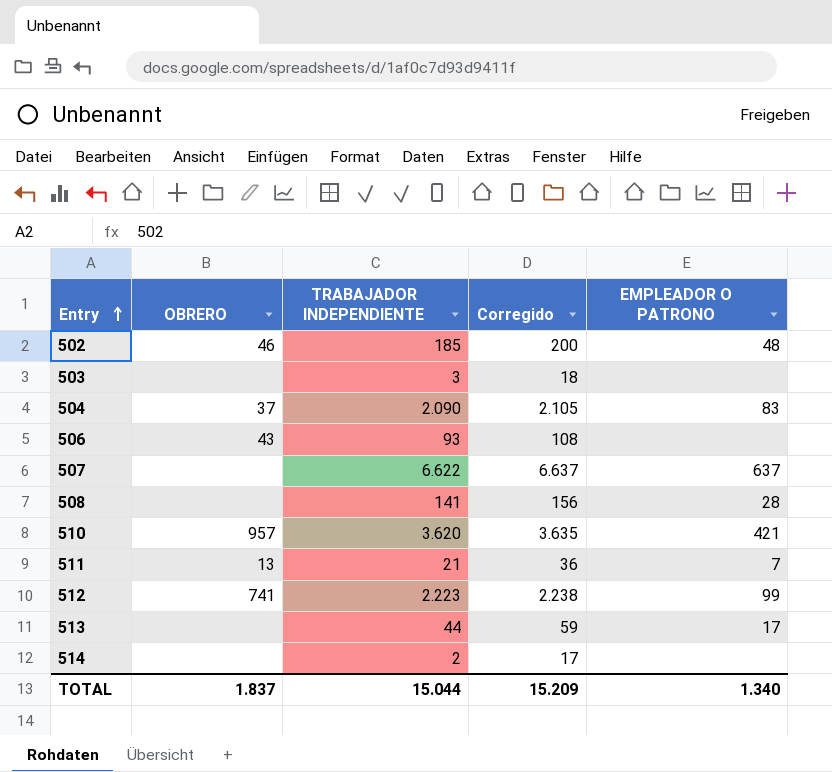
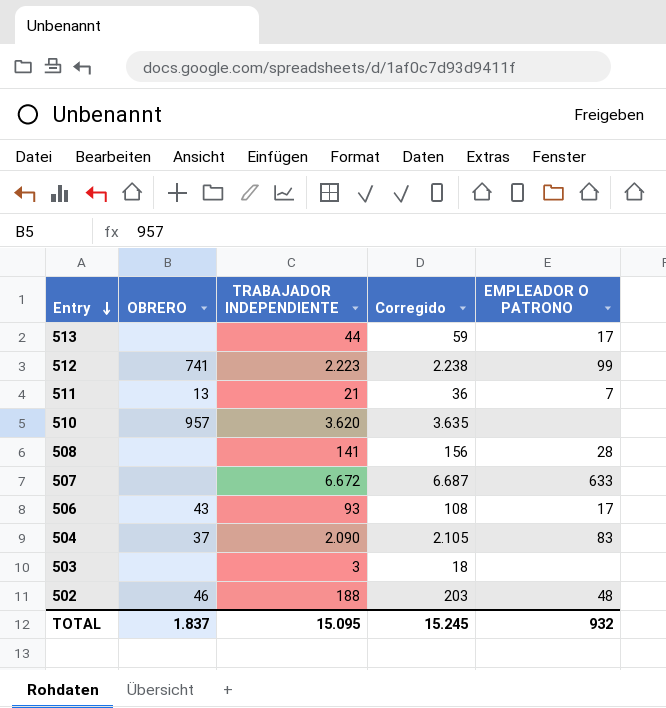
row order: Entry ascending -> Entry descending
row 514: none | 2 | 17 | none -> none
510 | EMPLEADOR O PATRONO: 421 -> none
507 | TRABAJADOR INDEPENDIENTE: 6.622 -> 6.672
507 | Corregido: 6.637 -> 6.687
507 | EMPLEADOR O PATRONO: 637 -> 633
506 | EMPLEADOR O PATRONO: none -> 17
502 | TRABAJADOR INDEPENDIENTE: 185 -> 188
502 | Corregido: 200 -> 203
TOTAL | TRABAJADOR INDEPENDIENTE: 15.044 -> 15.095
TOTAL | Corregido: 15.209 -> 15.245
TOTAL | EMPLEADOR O PATRONO: 1.340 -> 932

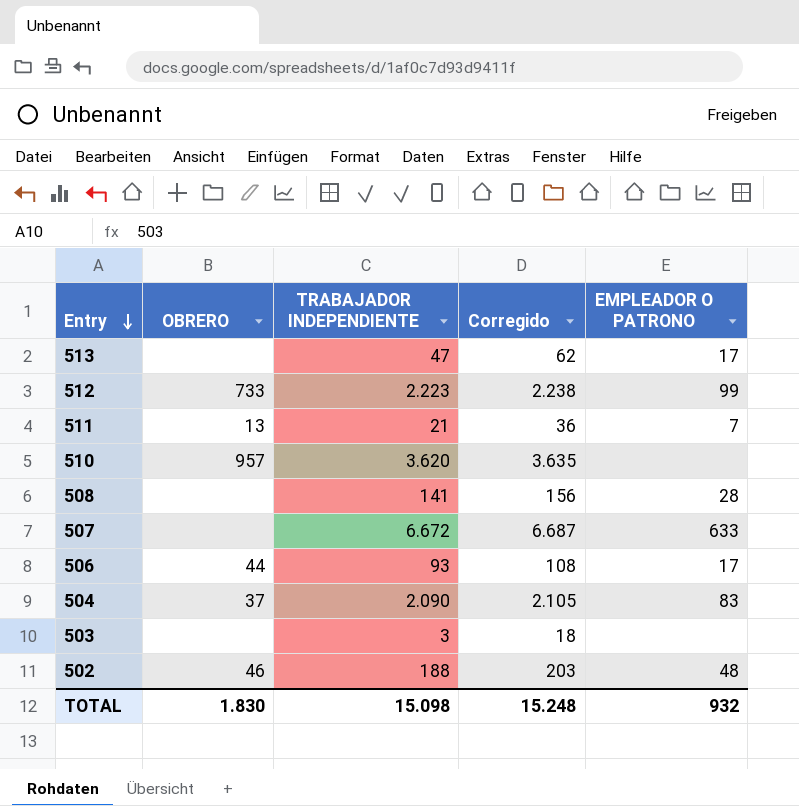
513 | TRABAJADOR INDEPENDIENTE: 44 -> 47
513 | Corregido: 59 -> 62
512 | OBRERO: 741 -> 733
506 | OBRERO: 43 -> 44
TOTAL | OBRERO: 1.837 -> 1.830
TOTAL | TRABAJADOR INDEPENDIENTE: 15.095 -> 15.098
TOTAL | Corregido: 15.245 -> 15.248

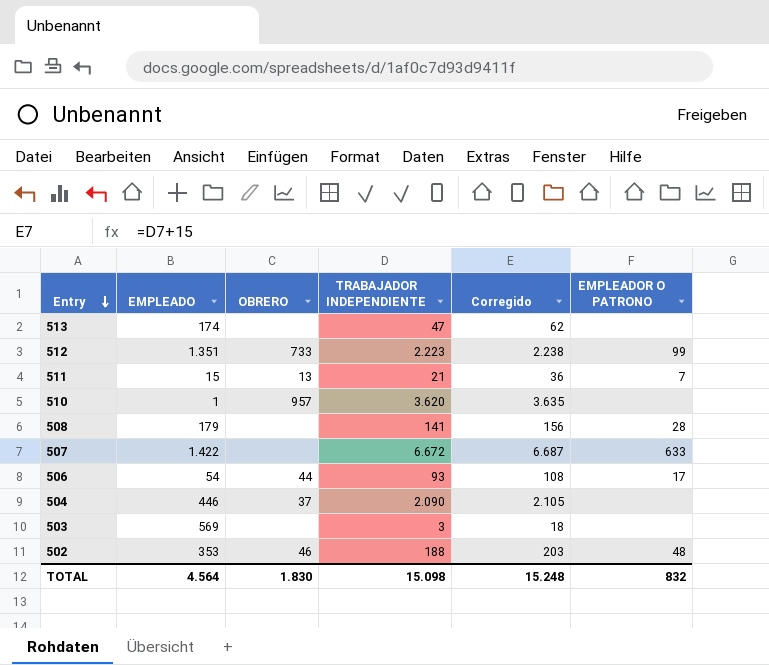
column EMPLEADO | position: none -> 2
513 | EMPLEADOR O PATRONO: 17 -> none
504 | EMPLEADOR O PATRONO: 83 -> none
TOTAL | EMPLEADOR O PATRONO: 932 -> 832

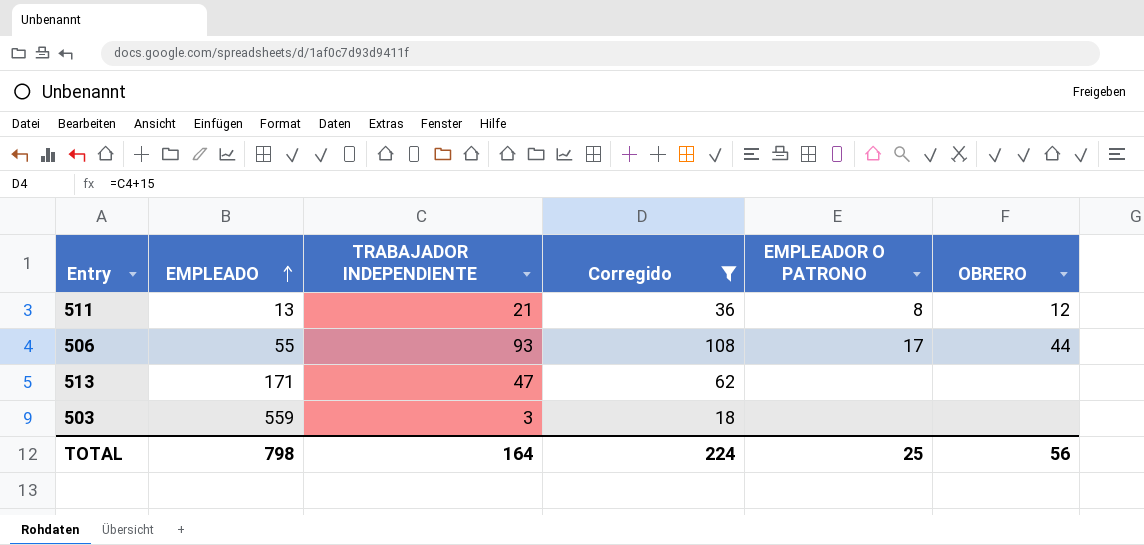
filter: none -> Corregido <= 108
row order: Entry descending -> EMPLEADO ascending
column OBRERO | position: 3 -> 6
511 | EMPLEADO: 15 -> 13
511 | EMPLEADOR O PATRONO: 7 -> 8
511 | OBRERO: 13 -> 12
506 | EMPLEADO: 54 -> 55
513 | EMPLEADO: 174 -> 171
503 | EMPLEADO: 569 -> 559
TOTAL | EMPLEADO: 4.564 -> 798
TOTAL | TRABAJADOR INDEPENDIENTE: 15.098 -> 164
TOTAL | Corregido: 15.248 -> 224
TOTAL | EMPLEADOR O PATRONO: 832 -> 25
TOTAL | OBRERO: 1.830 -> 56

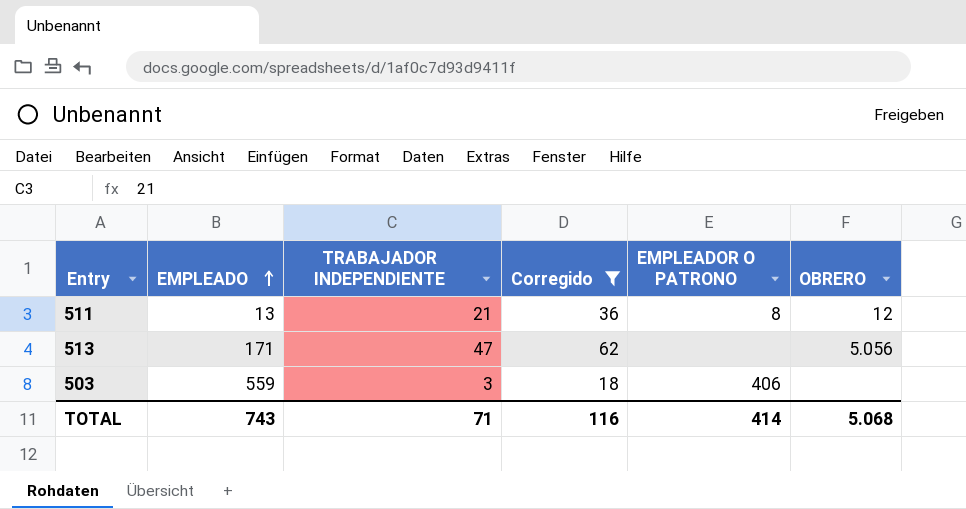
row 506: 55 | 93 | 108 | 17 | 44 -> none
513 | OBRERO: none -> 5.056
503 | EMPLEADOR O PATRONO: none -> 406
TOTAL | EMPLEADO: 798 -> 743
TOTAL | TRABAJADOR INDEPENDIENTE: 164 -> 71
TOTAL | Corregido: 224 -> 116
TOTAL | EMPLEADOR O PATRONO: 25 -> 414
TOTAL | OBRERO: 56 -> 5.068

